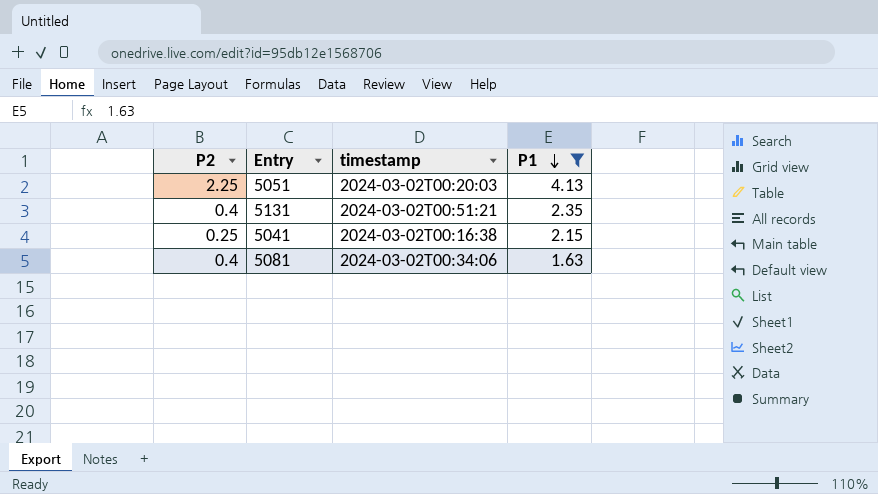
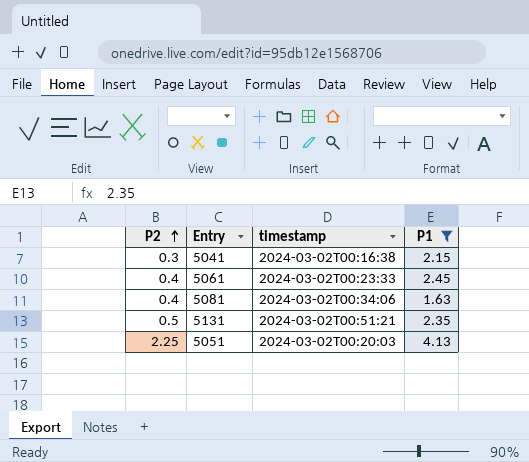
row order: P1 descending -> P2 ascending
5041 | P2: 0.25 -> 0.3
row 5061: none -> 0.4 | 2024-03-02T00:23:33 | 2.45
5131 | P2: 0.4 -> 0.5

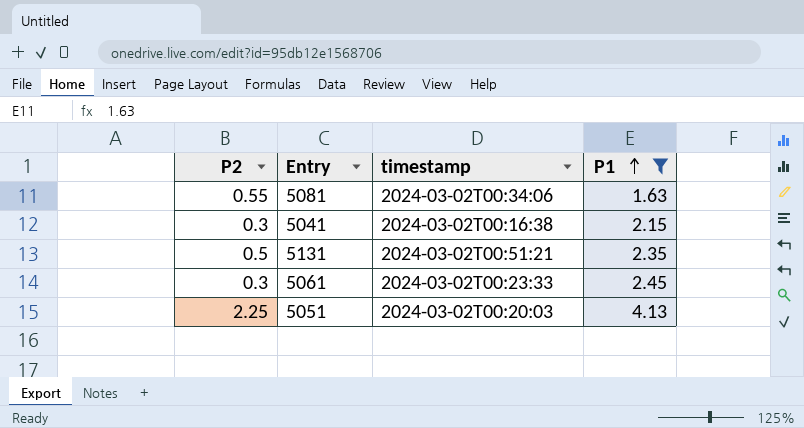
row order: P2 ascending -> P1 ascending
5081 | P2: 0.4 -> 0.55
5061 | P2: 0.4 -> 0.3

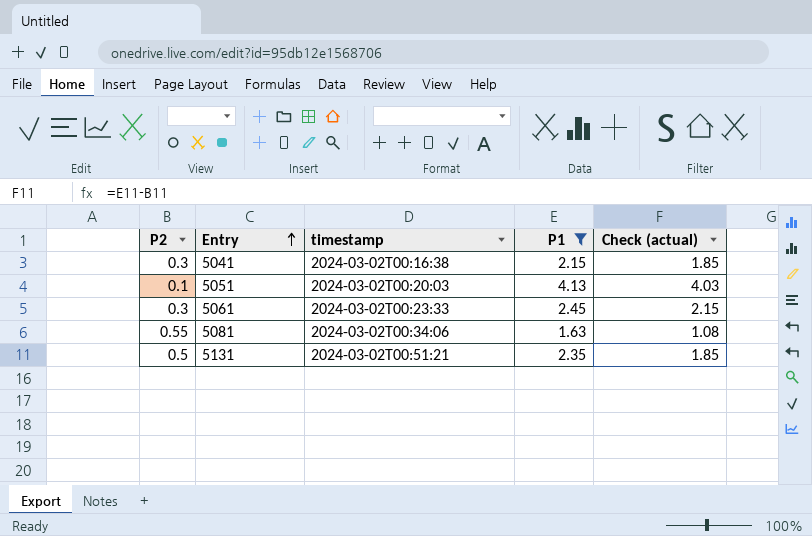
row order: P1 ascending -> Entry ascending
column Check (actual) | formula: none -> [P1] - [P2]
5051 | P2: 2.25 -> 0.1

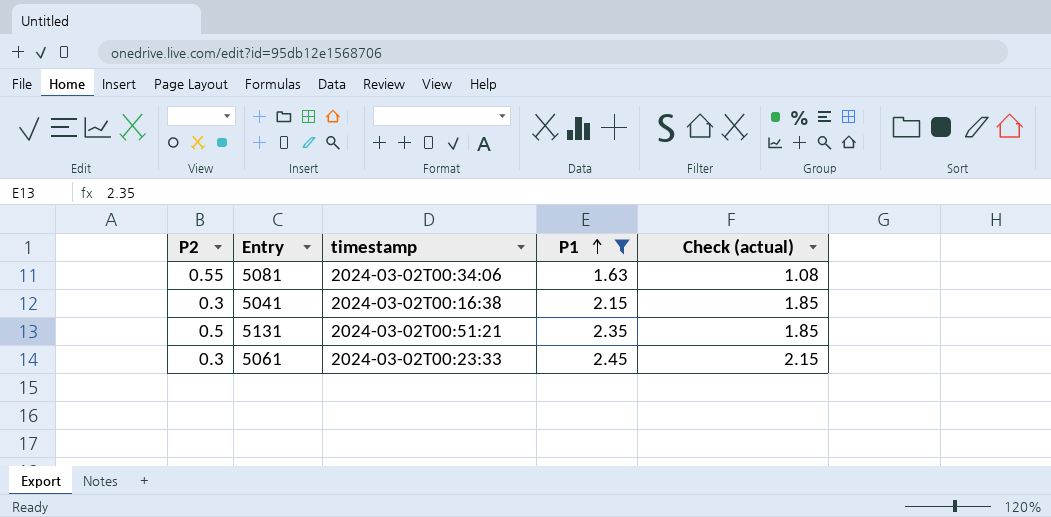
row order: Entry ascending -> P1 ascending
row 5051: 0.1 | 2024-03-02T00:20:03 | 4.13 | 4.03 -> none

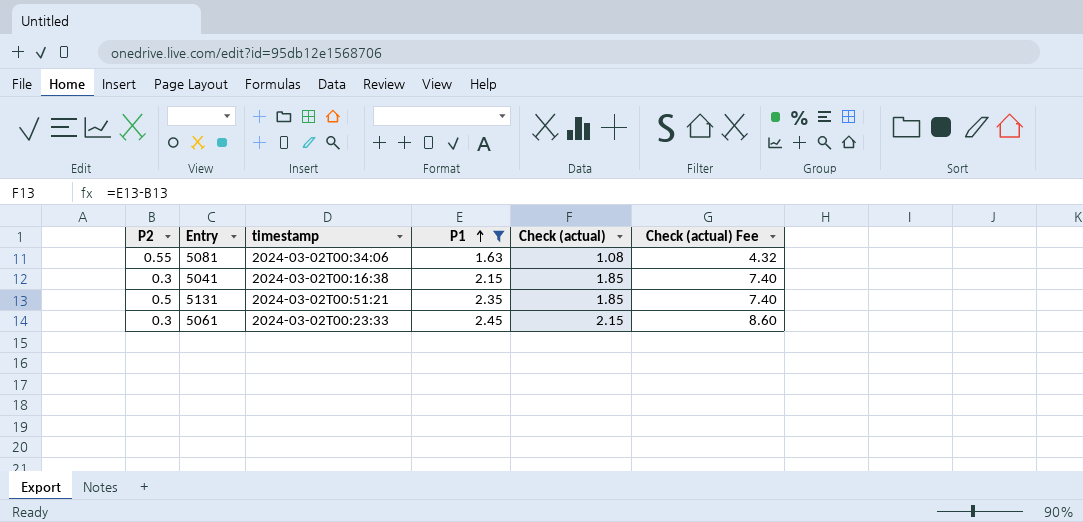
column Check (actual) Fee | formula: none -> [Check (actual)] * 4

